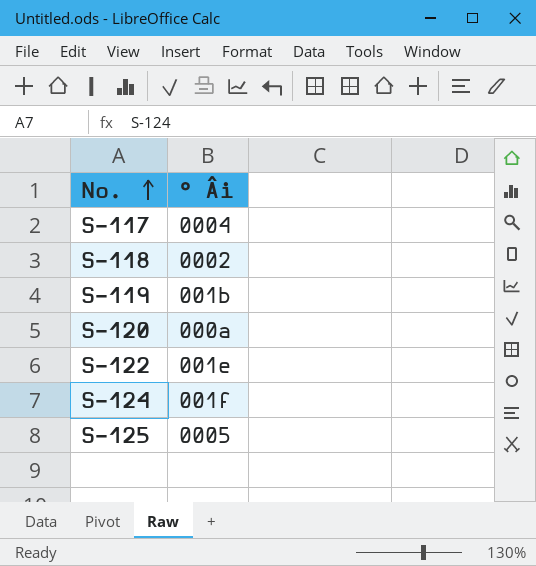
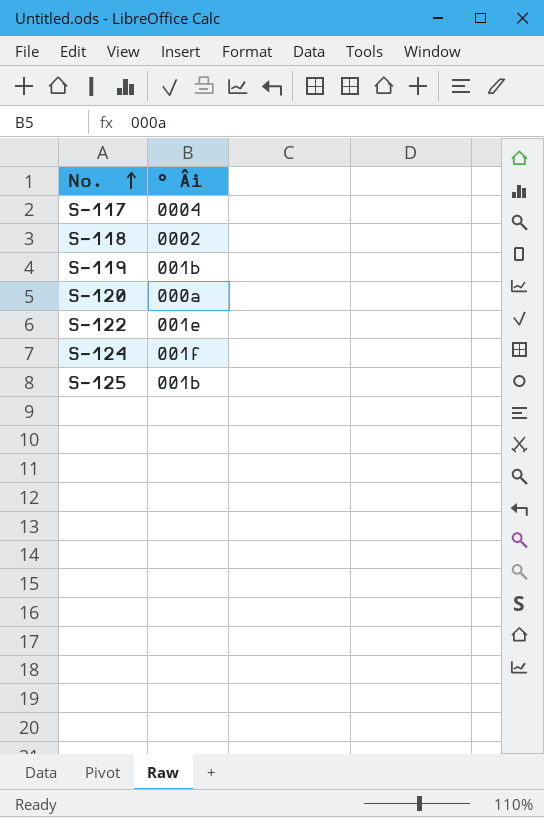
S-125 | ° Âi: 0005 -> 001b

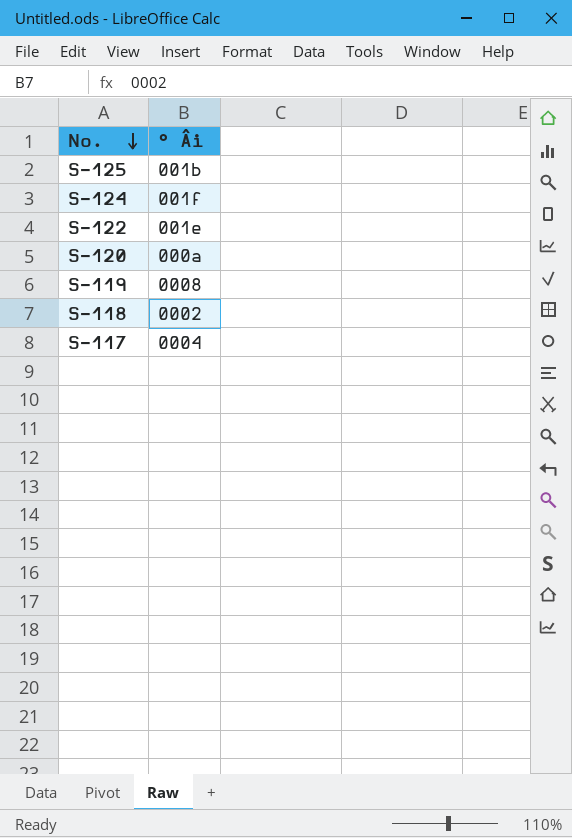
row order: No. ascending -> No. descending
S-119 | ° Âi: 001b -> 0008

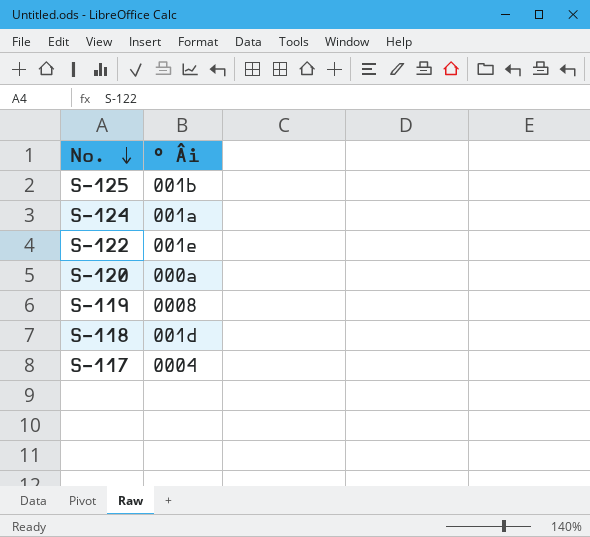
S-124 | ° Âi: 001f -> 001a
S-118 | ° Âi: 0002 -> 001d

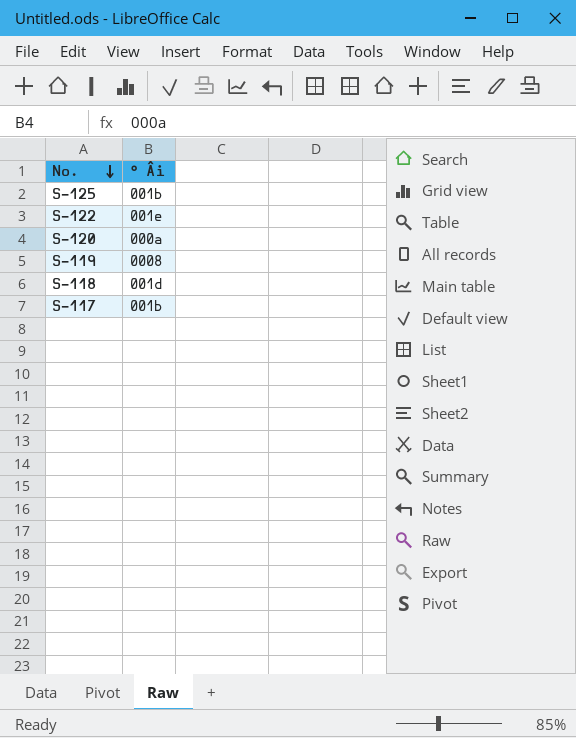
row S-124: 001a -> none
S-117 | ° Âi: 0004 -> 001b

